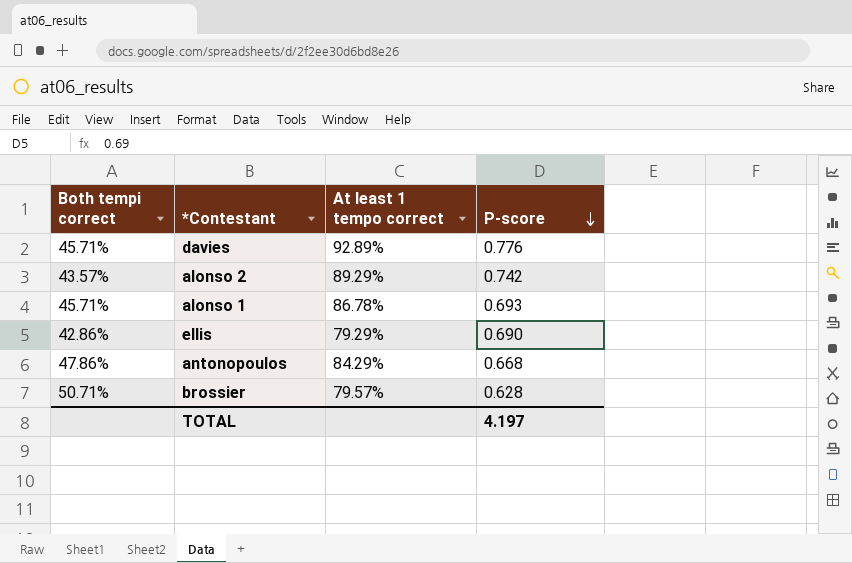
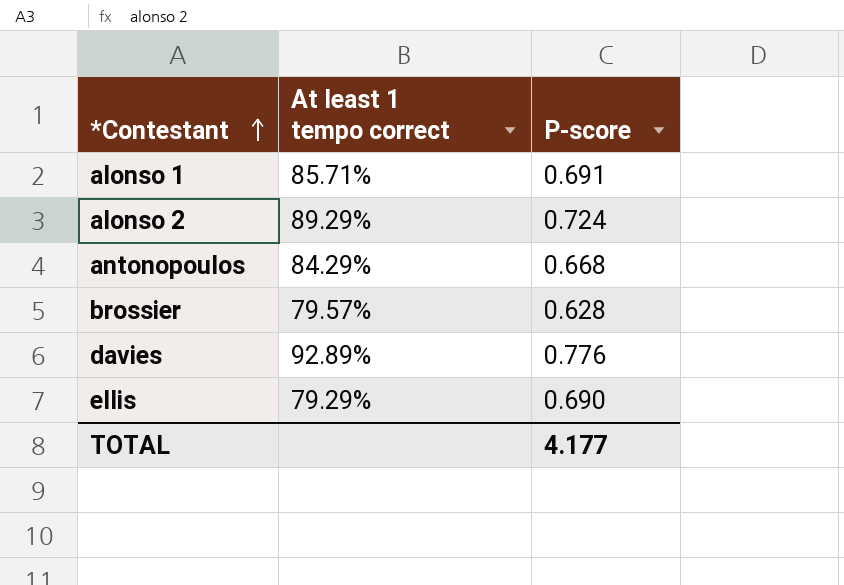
row order: P-score descending -> *Contestant ascending
column Both tempi correct | position: 1 -> none
alonso 1 | At least 1 tempo correct: 86.78% -> 85.71%
alonso 1 | P-score: 0.693 -> 0.691
alonso 2 | P-score: 0.742 -> 0.724
TOTAL | P-score: 4.197 -> 4.177

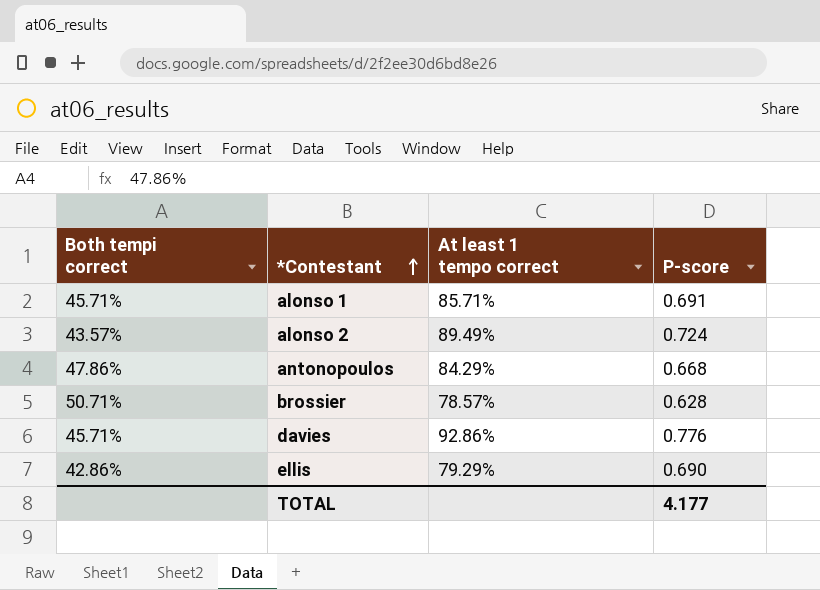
column Both tempi correct | position: none -> 1
alonso 2 | At least 1 tempo correct: 89.29% -> 89.49%
brossier | At least 1 tempo correct: 79.57% -> 78.57%
davies | At least 1 tempo correct: 92.89% -> 92.86%

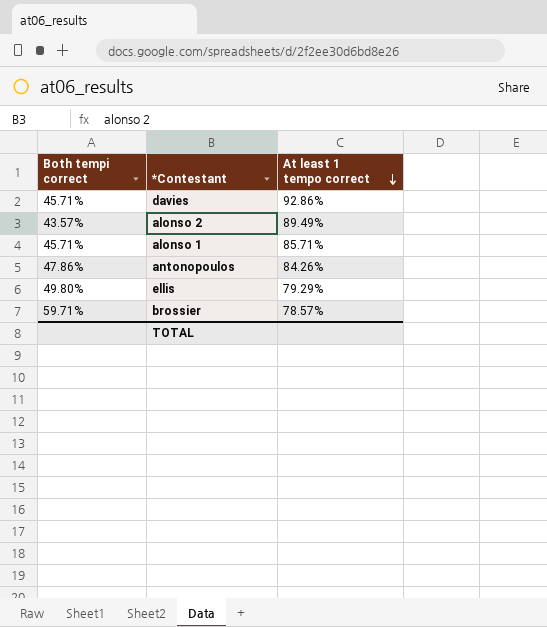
row order: *Contestant ascending -> At least 1 tempo correct descending
column P-score | position: 4 -> none
antonopoulos | At least 1 tempo correct: 84.29% -> 84.26%
ellis | Both tempi correct: 42.86% -> 49.80%
brossier | Both tempi correct: 50.71% -> 59.71%

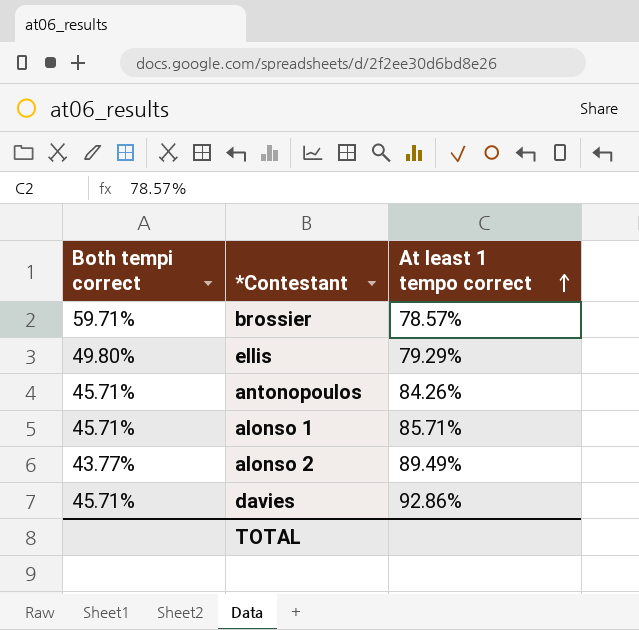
row order: At least 1 tempo correct descending -> At least 1 tempo correct ascending
antonopoulos | Both tempi correct: 47.86% -> 45.71%
alonso 2 | Both tempi correct: 43.57% -> 43.77%

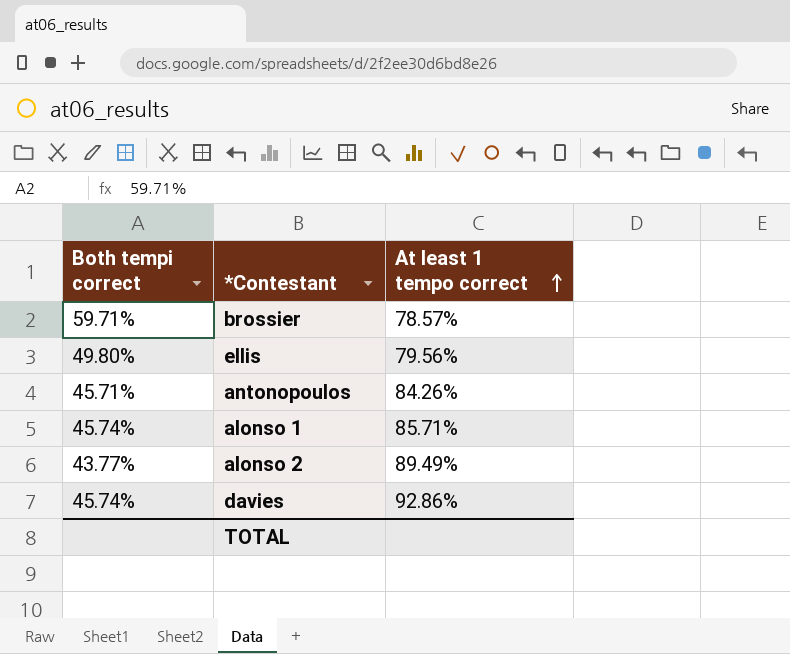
ellis | At least 1 tempo correct: 79.29% -> 79.56%
alonso 1 | Both tempi correct: 45.71% -> 45.74%
davies | Both tempi correct: 45.71% -> 45.74%

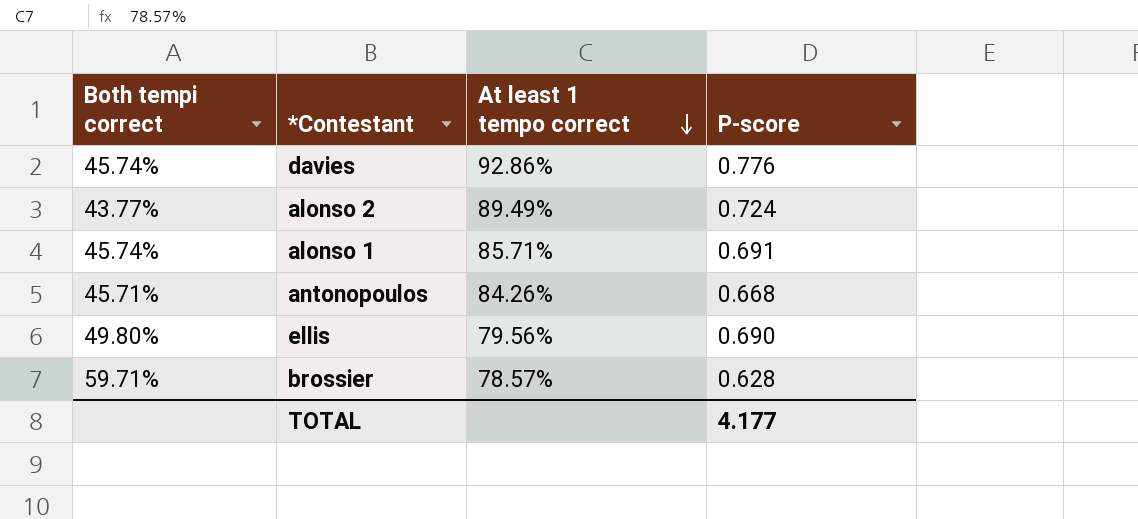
row order: At least 1 tempo correct ascending -> At least 1 tempo correct descending
column P-score | position: none -> 4

